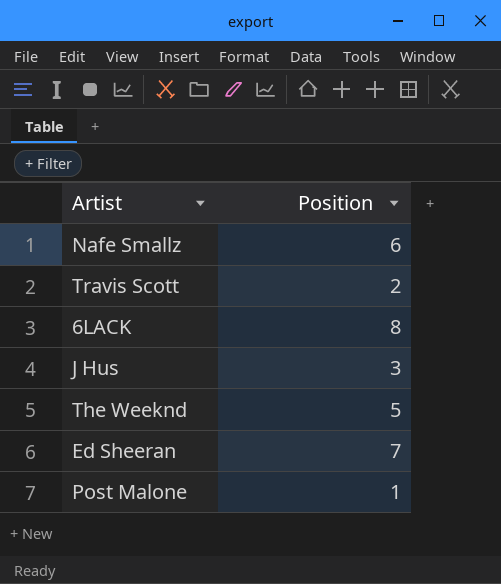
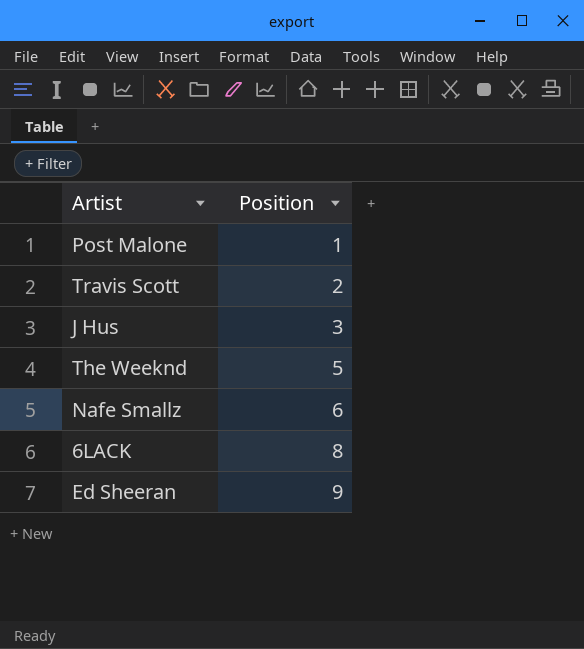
row order: none -> Position ascending
Ed Sheeran | Position: 7 -> 9

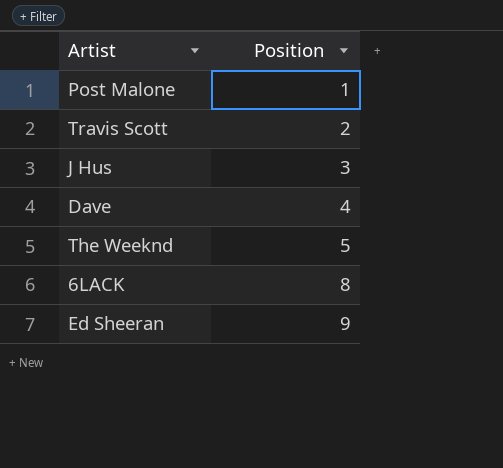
row Nafe Smallz: 6 -> none
row Dave: none -> 4

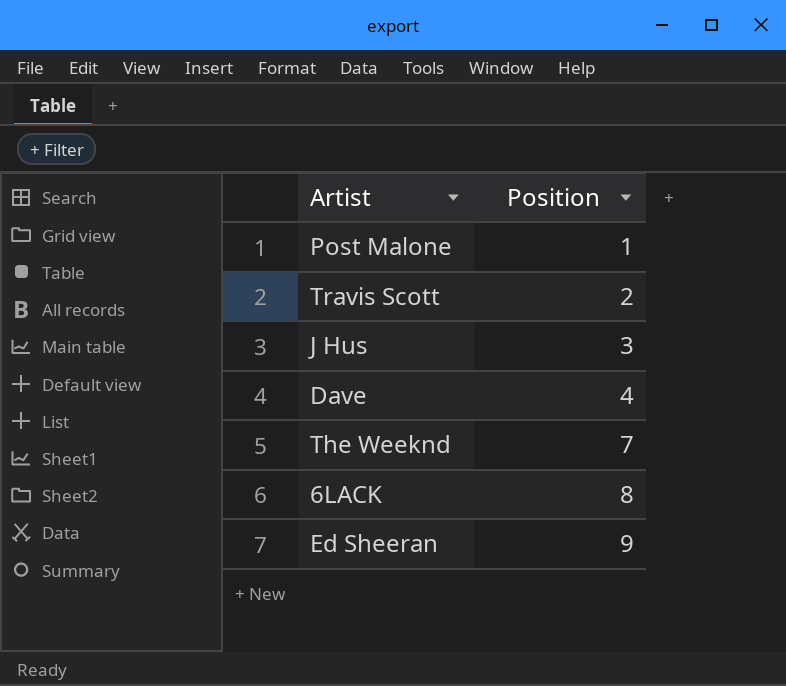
The Weeknd | Position: 5 -> 7

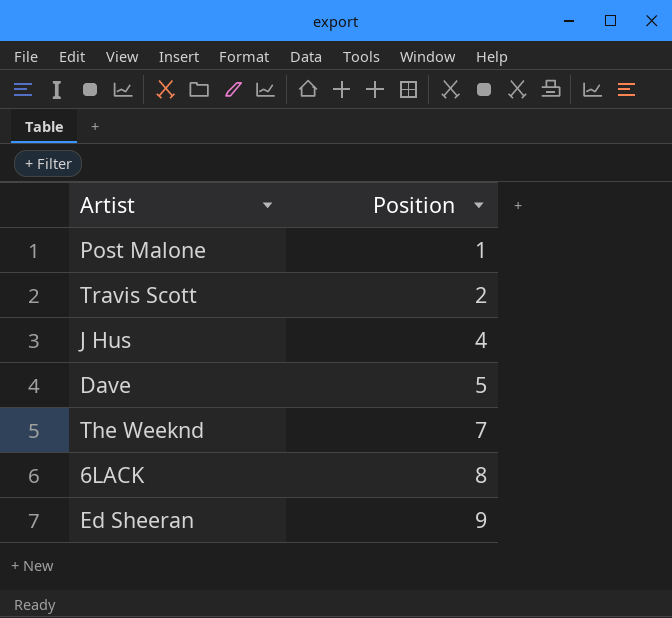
J Hus | Position: 3 -> 4
Dave | Position: 4 -> 5

